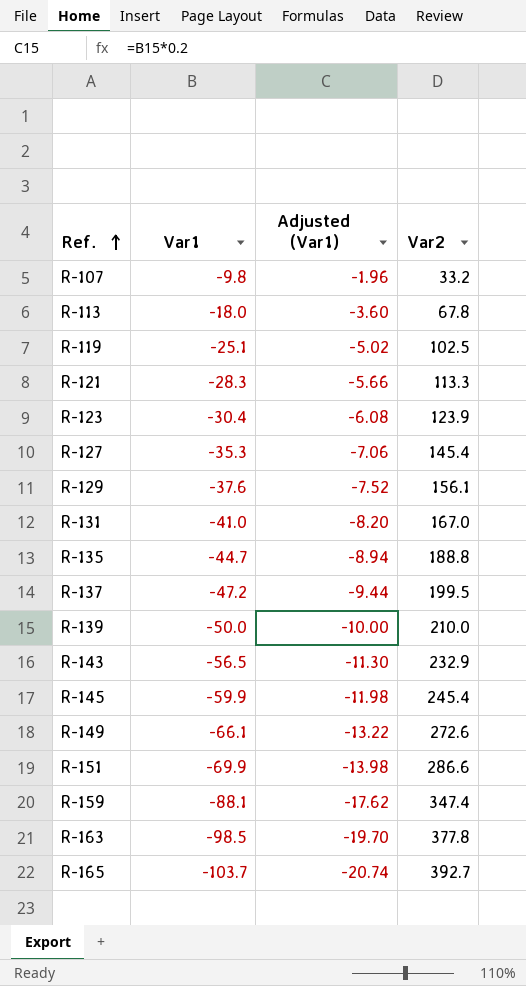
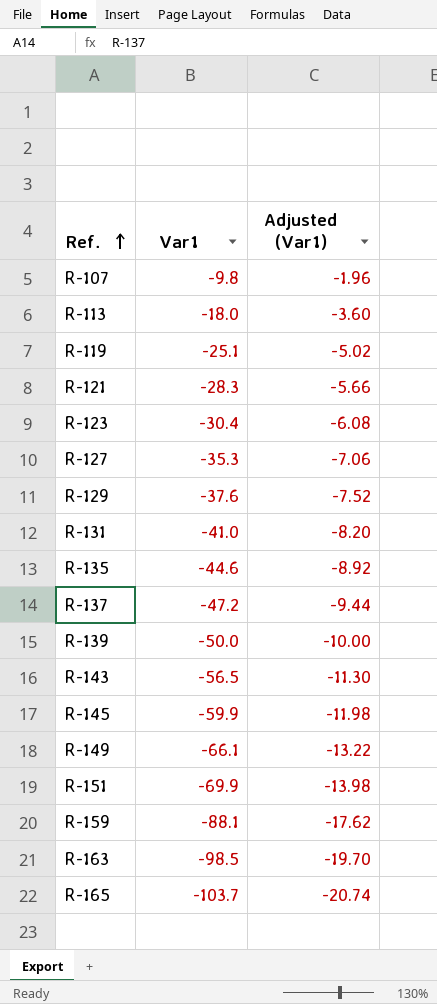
column Var2 | position: 4 -> none
R-135 | Var1: -44.7 -> -44.6
R-135 | Adjusted (Var1): -8.94 -> -8.92

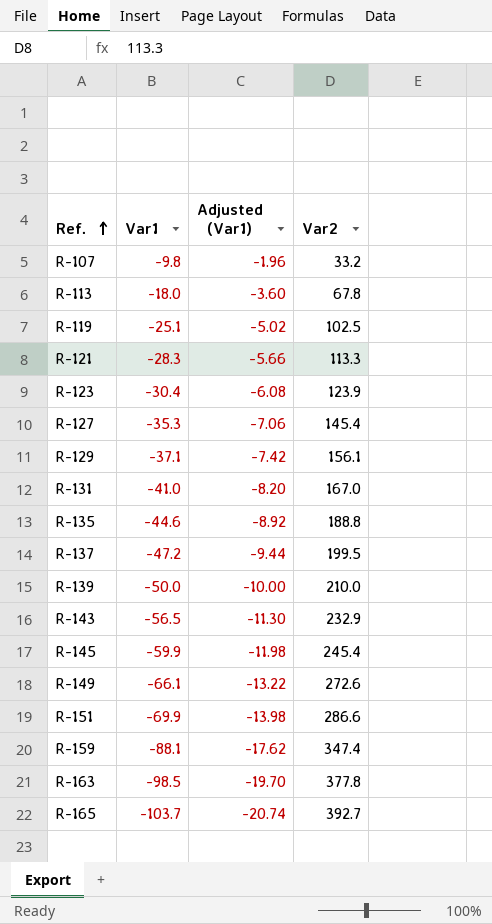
column Var2 | position: none -> 4
R-129 | Var1: -37.6 -> -37.1
R-129 | Adjusted (Var1): -7.52 -> -7.42

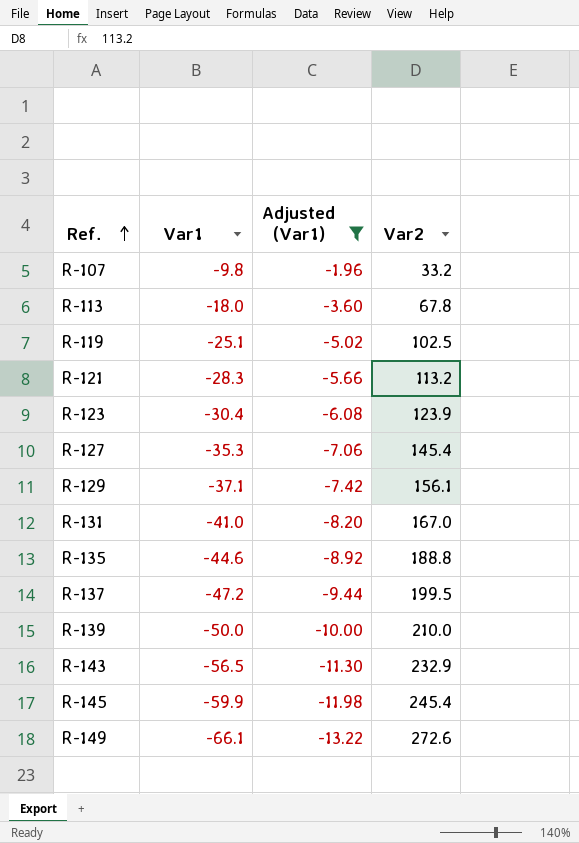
filter: none -> Adjusted (Var1) >= -13.22
R-121 | Var2: 113.3 -> 113.2

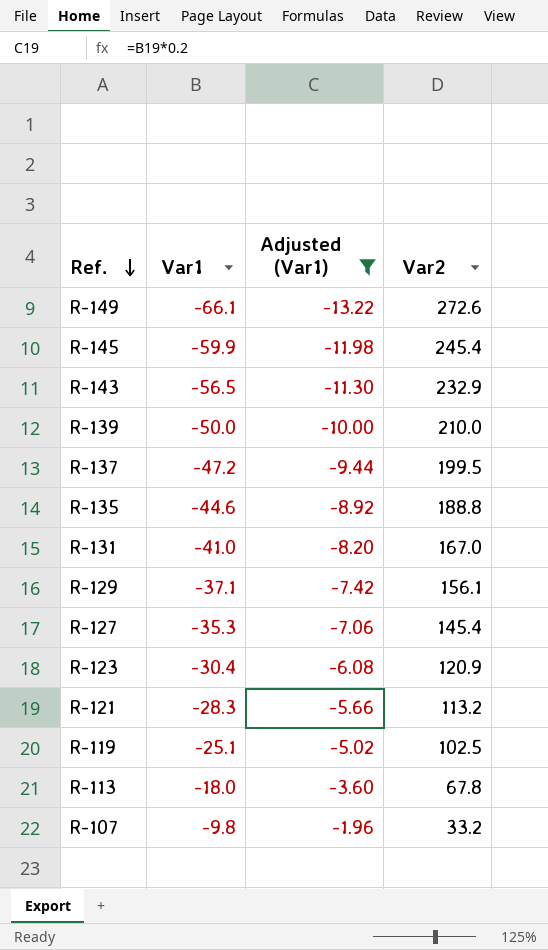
row order: Ref. ascending -> Ref. descending
R-123 | Var2: 123.9 -> 120.9

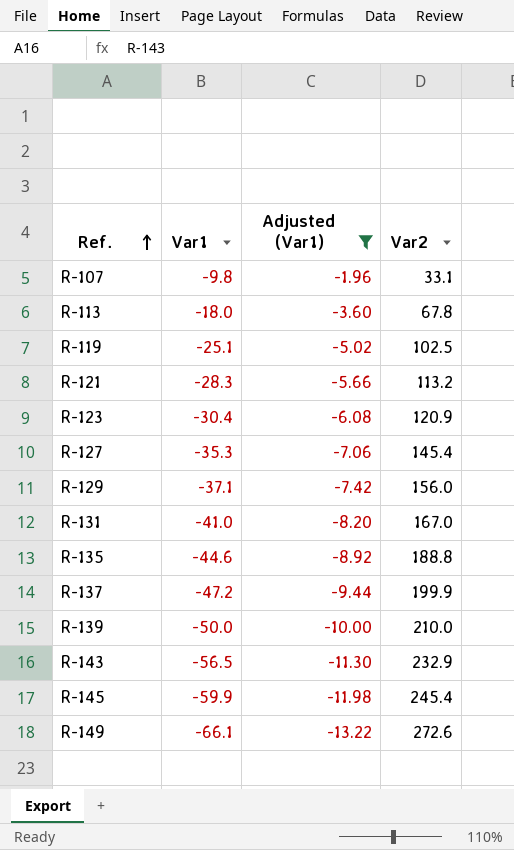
row order: Ref. descending -> Ref. ascending
R-107 | Var2: 33.2 -> 33.1
R-129 | Var2: 156.1 -> 156.0
R-137 | Var2: 199.5 -> 199.9

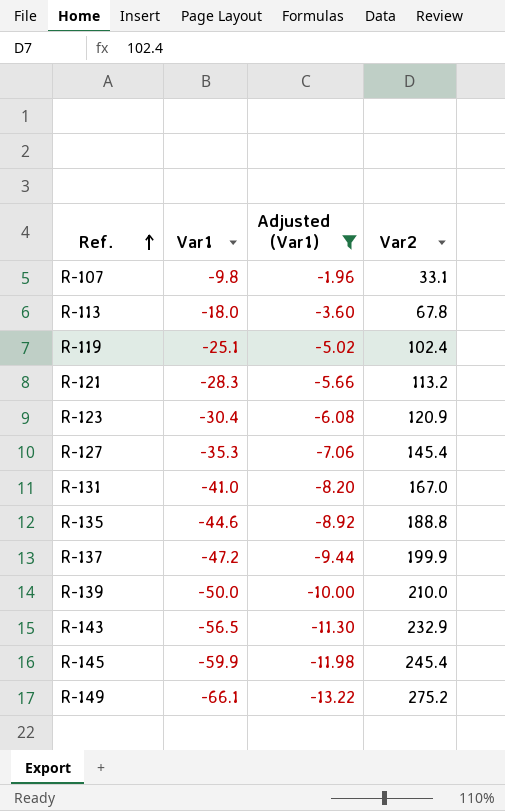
row R-129: -37.1 | -7.42 | 156.0 -> none
R-119 | Var2: 102.5 -> 102.4
R-149 | Var2: 272.6 -> 275.2

